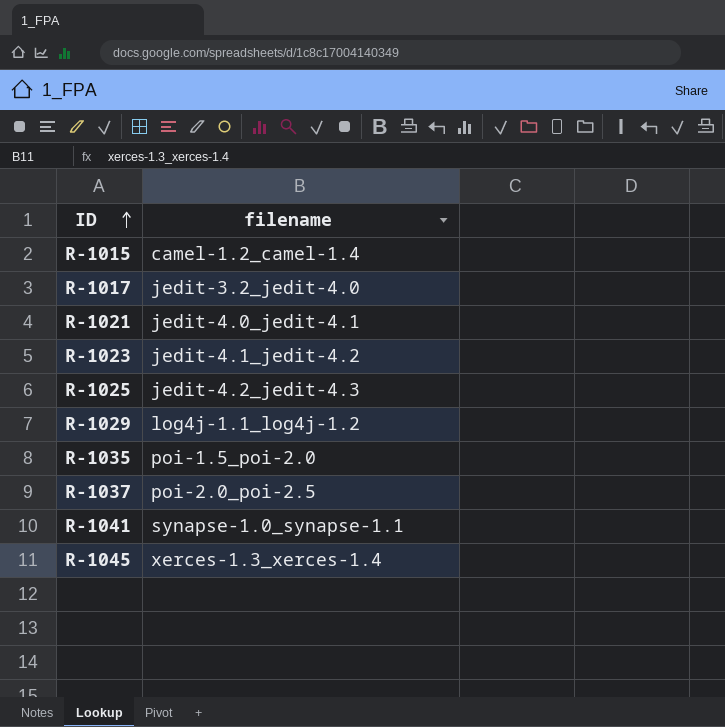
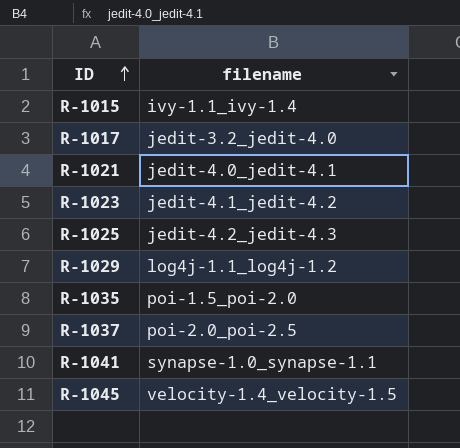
R-1015 | filename: camel-1.2_camel-1.4 -> ivy-1.1_ivy-1.4
R-1045 | filename: xerces-1.3_xerces-1.4 -> velocity-1.4_velocity-1.5

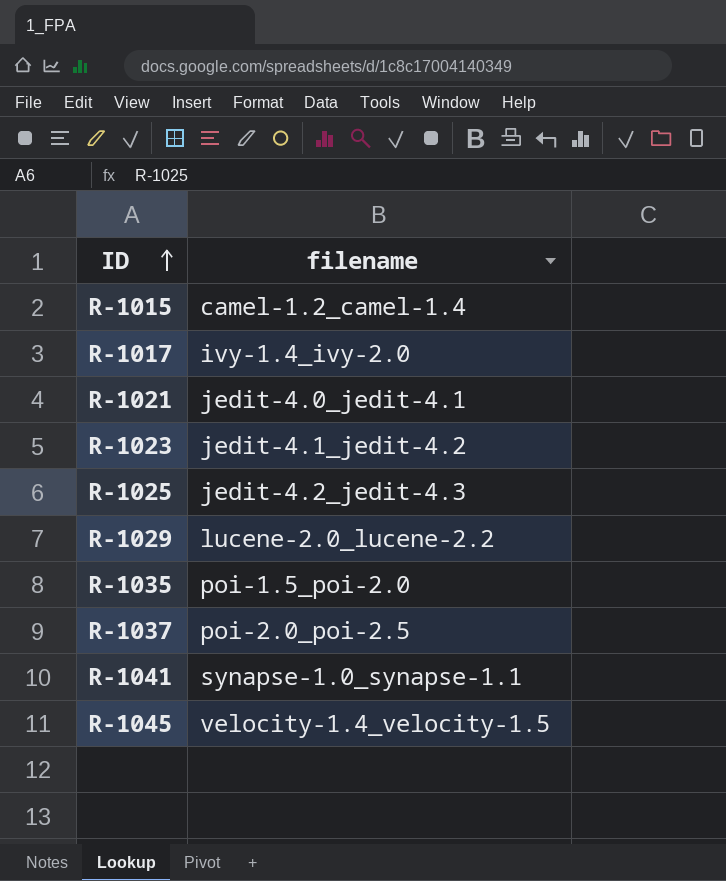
R-1015 | filename: ivy-1.1_ivy-1.4 -> camel-1.2_camel-1.4
R-1017 | filename: jedit-3.2_jedit-4.0 -> ivy-1.4_ivy-2.0
R-1029 | filename: log4j-1.1_log4j-1.2 -> lucene-2.0_lucene-2.2

